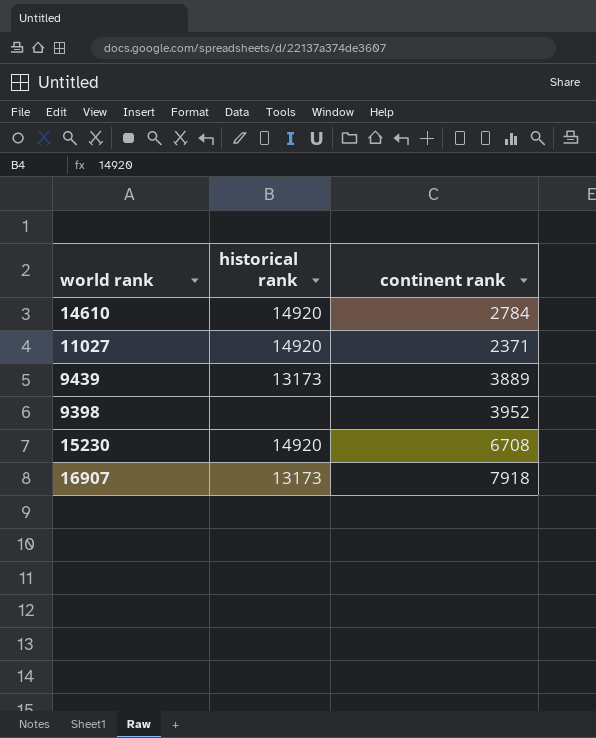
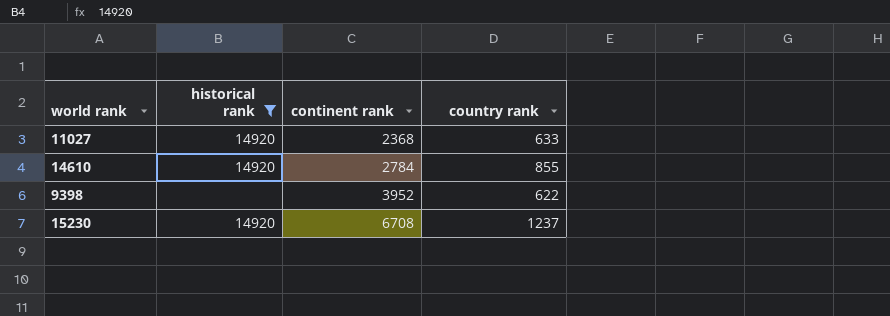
filter: none -> historical rank != 13173
row order: none -> continent rank ascending
column country rank | position: none -> 4
11027 | continent rank: 2371 -> 2368

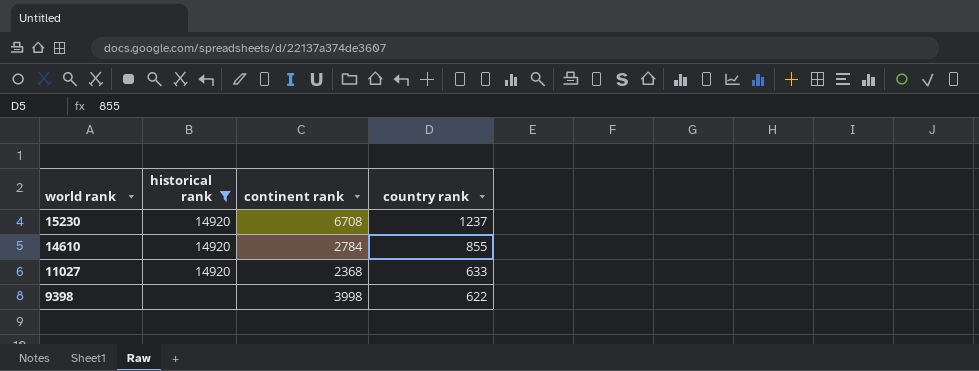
row order: continent rank ascending -> world rank descending
9398 | continent rank: 3952 -> 3998

